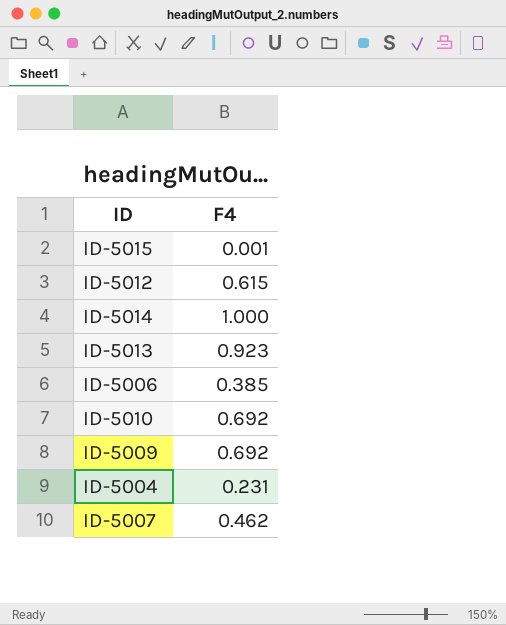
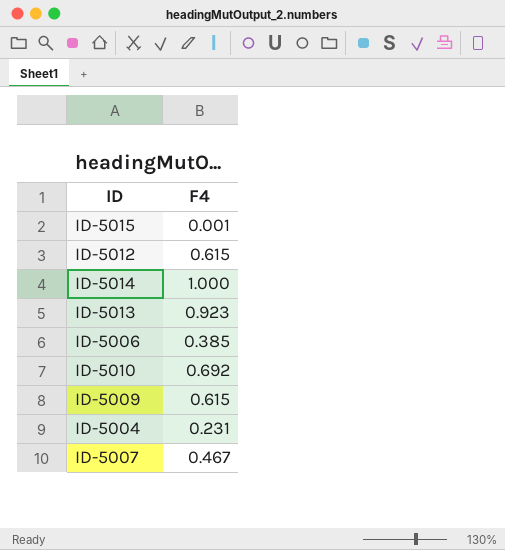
ID-5009 | F4: 0.692 -> 0.615
ID-5007 | F4: 0.462 -> 0.467

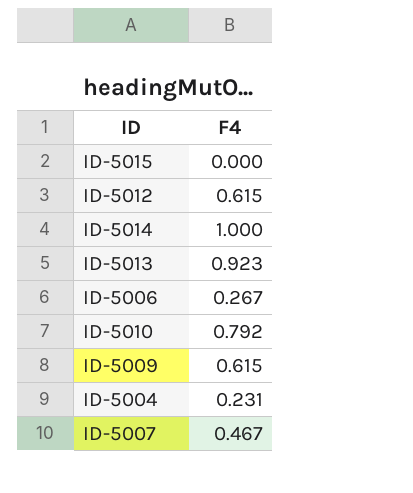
ID-5015 | F4: 0.001 -> 0.000
ID-5006 | F4: 0.385 -> 0.267
ID-5010 | F4: 0.692 -> 0.792

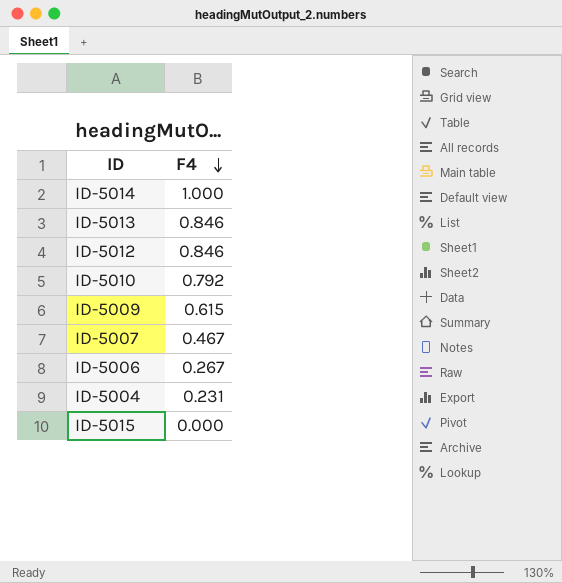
row order: none -> F4 descending
ID-5013 | F4: 0.923 -> 0.846
ID-5012 | F4: 0.615 -> 0.846

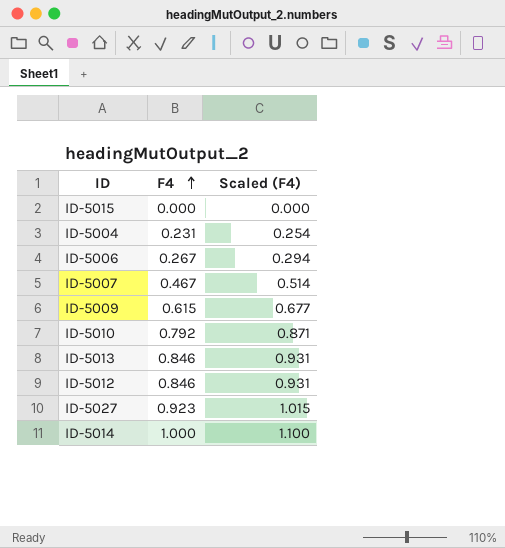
row order: F4 descending -> F4 ascending
column Scaled (F4) | formula: none -> [F4] * 1.1
row ID-5027: none -> 0.923 | 1.015

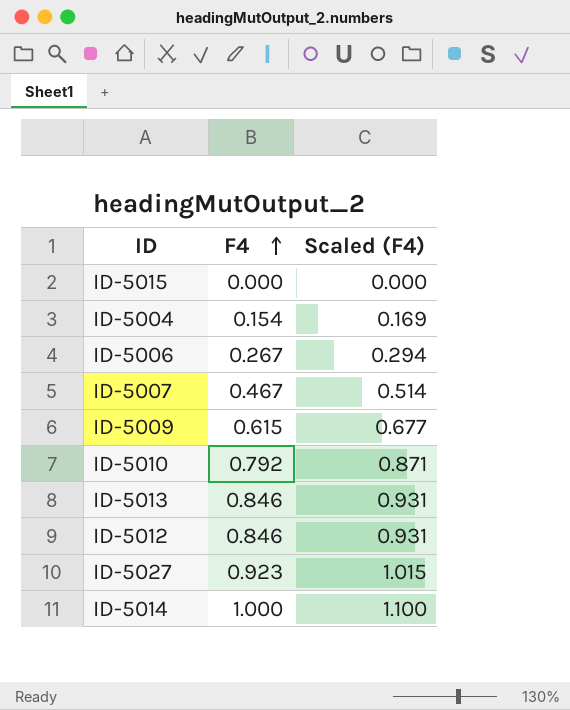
ID-5004 | F4: 0.231 -> 0.154
ID-5004 | Scaled (F4): 0.254 -> 0.169

